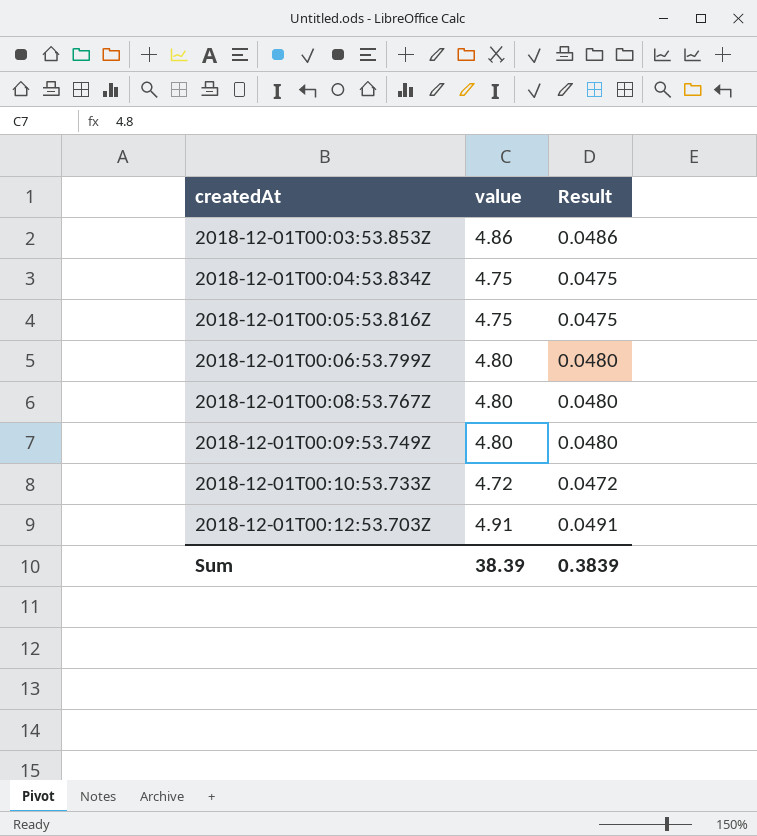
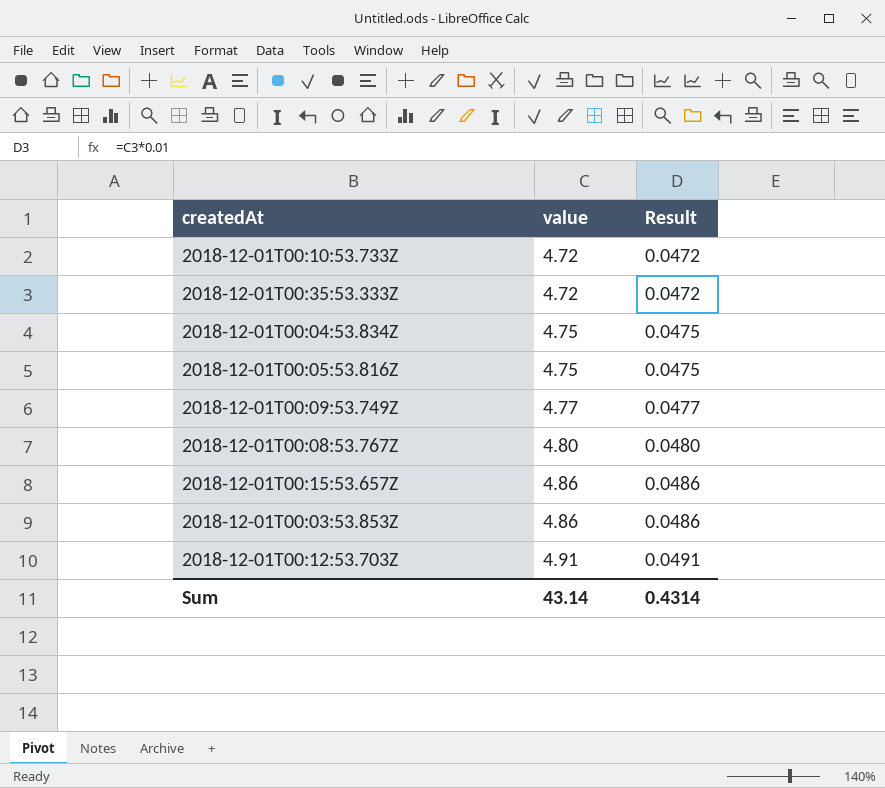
row order: createdAt ascending -> value ascending
row 2018-12-01T00:06:53.799Z: 4.80 | 0.0480 -> none
row 2018-12-01T00:35:53.333Z: none -> 4.72 | 0.0472
2018-12-01T00:09:53.749Z | value: 4.80 -> 4.77
2018-12-01T00:09:53.749Z | Result: 0.0480 -> 0.0477
row 2018-12-01T00:15:53.657Z: none -> 4.86 | 0.0486
Sum | value: 38.39 -> 43.14
Sum | Result: 0.3839 -> 0.4314

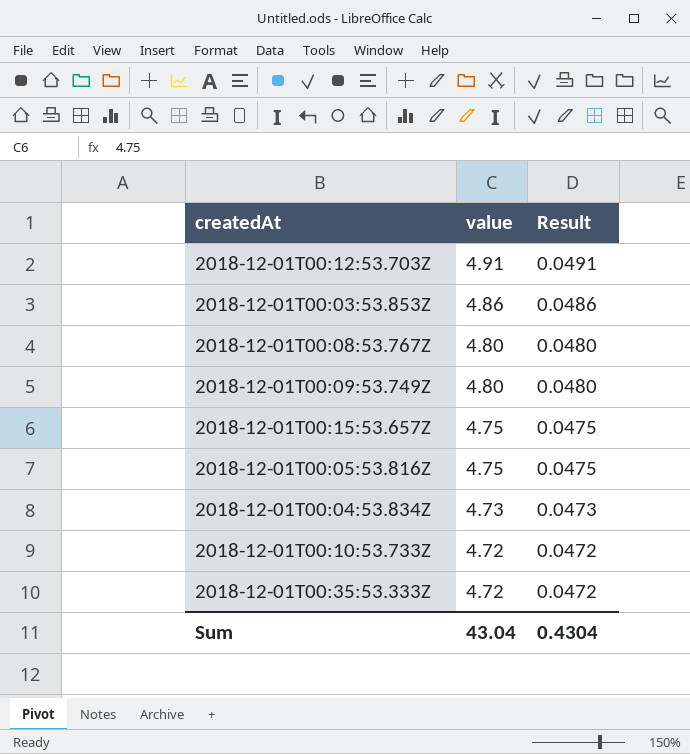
row order: value ascending -> value descending
2018-12-01T00:09:53.749Z | value: 4.77 -> 4.80
2018-12-01T00:09:53.749Z | Result: 0.0477 -> 0.0480
2018-12-01T00:15:53.657Z | value: 4.86 -> 4.75
2018-12-01T00:15:53.657Z | Result: 0.0486 -> 0.0475
2018-12-01T00:04:53.834Z | value: 4.75 -> 4.73
2018-12-01T00:04:53.834Z | Result: 0.0475 -> 0.0473
Sum | value: 43.14 -> 43.04
Sum | Result: 0.4314 -> 0.4304

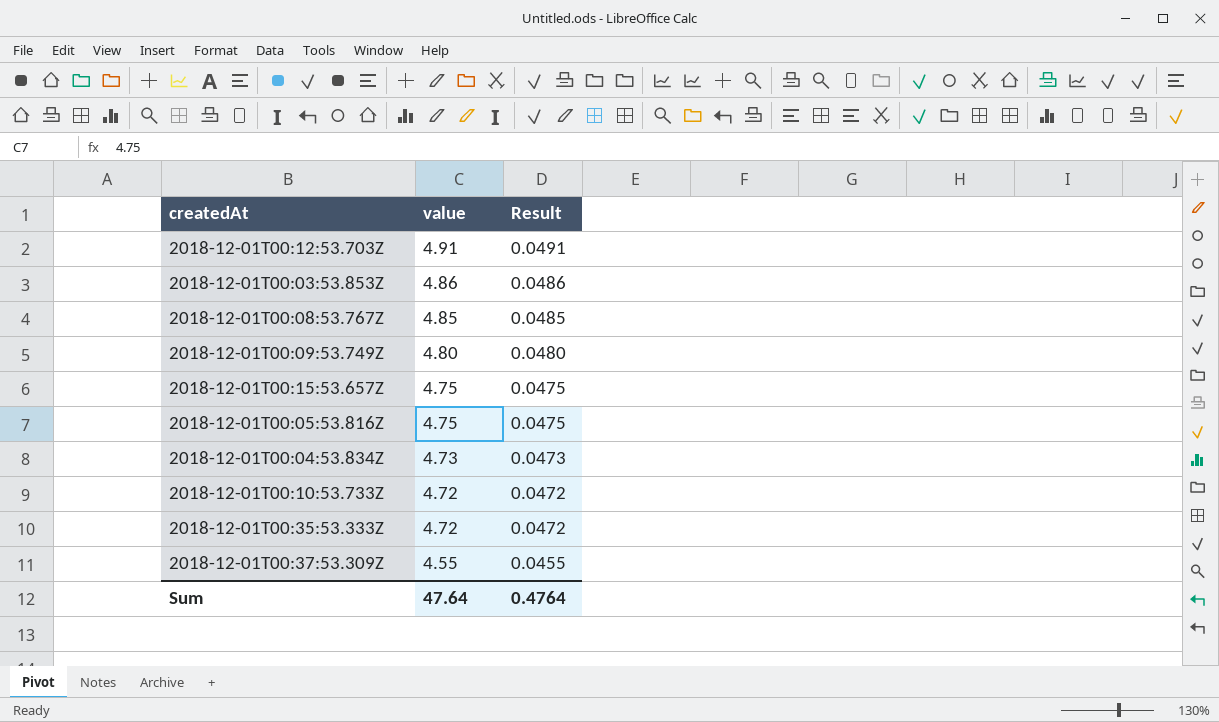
2018-12-01T00:08:53.767Z | value: 4.80 -> 4.85
2018-12-01T00:08:53.767Z | Result: 0.0480 -> 0.0485
row 2018-12-01T00:37:53.309Z: none -> 4.55 | 0.0455
Sum | value: 43.04 -> 47.64
Sum | Result: 0.4304 -> 0.4764

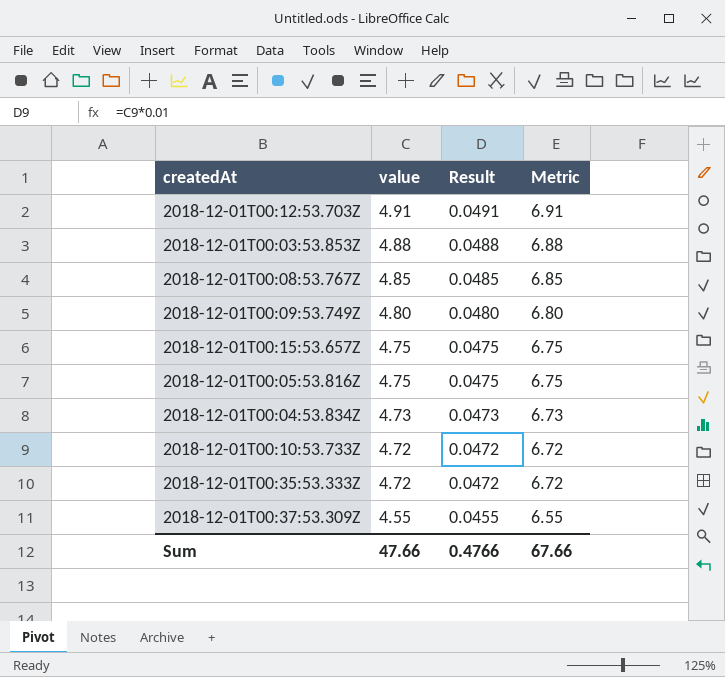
column Metric | formula: none -> [value] + 2
2018-12-01T00:03:53.853Z | value: 4.86 -> 4.88
2018-12-01T00:03:53.853Z | Result: 0.0486 -> 0.0488
Sum | value: 47.64 -> 47.66
Sum | Result: 0.4764 -> 0.4766

